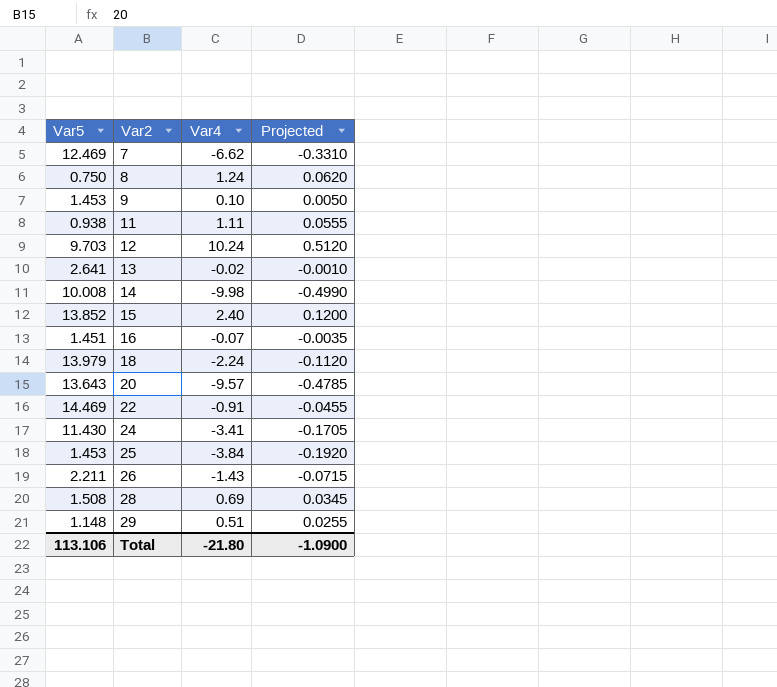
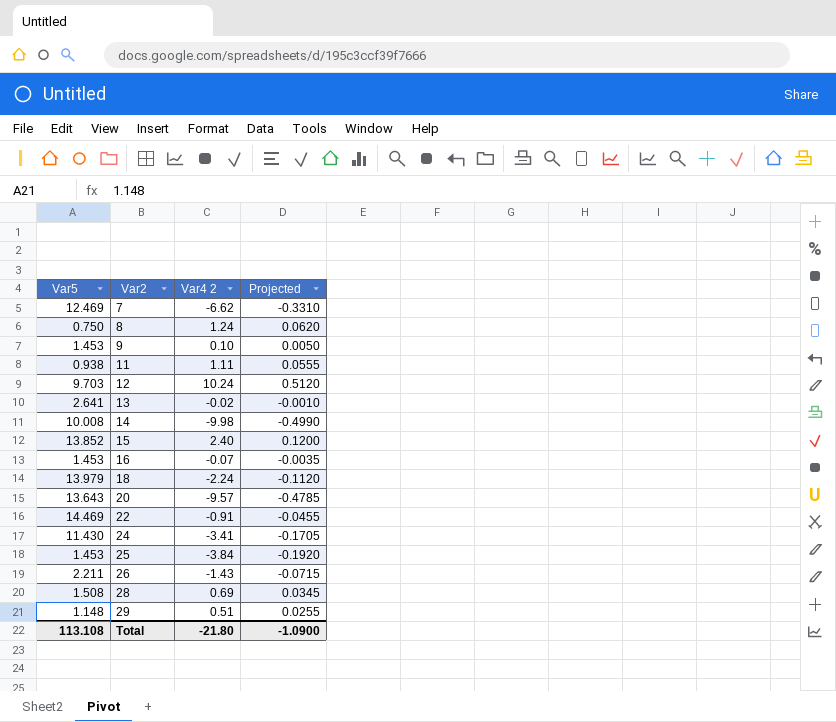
column name: Var4 -> Var4 2
16 | Var5: 1.451 -> 1.453
Total | Var5: 113.106 -> 113.108

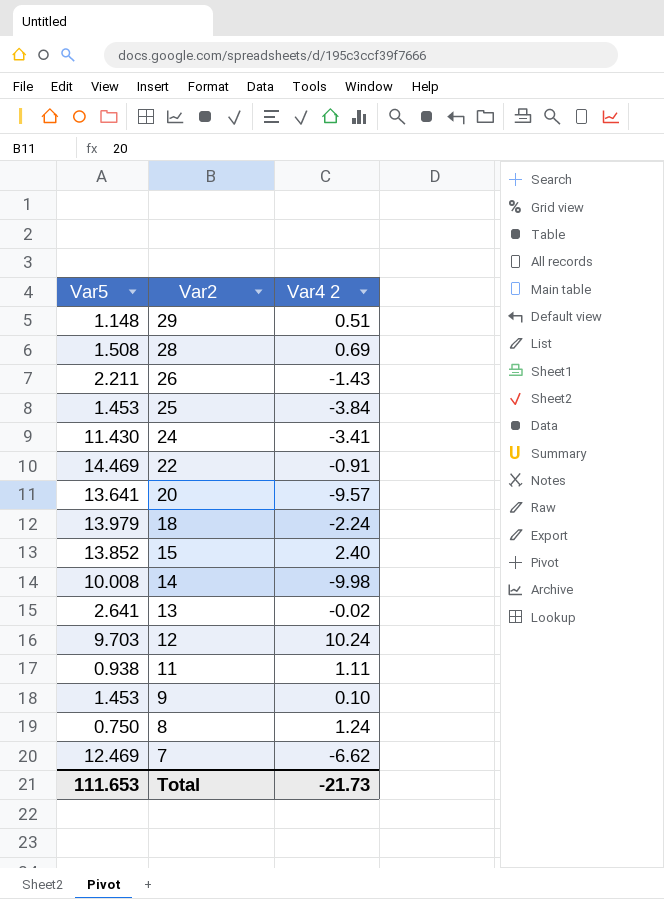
row order: Var2 ascending -> Var2 descending
column Projected | formula: [Var4 2] * 0.05 -> none
row 16: 1.453 | -0.07 | -0.0035 -> none
20 | Var5: 13.643 -> 13.641
Total | Var5: 113.108 -> 111.653
Total | Var4 2: -21.80 -> -21.73

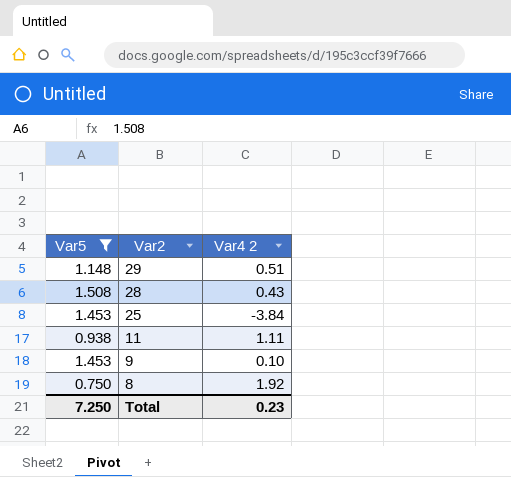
filter: none -> Var5 <= 1.508
28 | Var4 2: 0.69 -> 0.43
8 | Var4 2: 1.24 -> 1.92
Total | Var5: 111.653 -> 7.250
Total | Var4 2: -21.73 -> 0.23

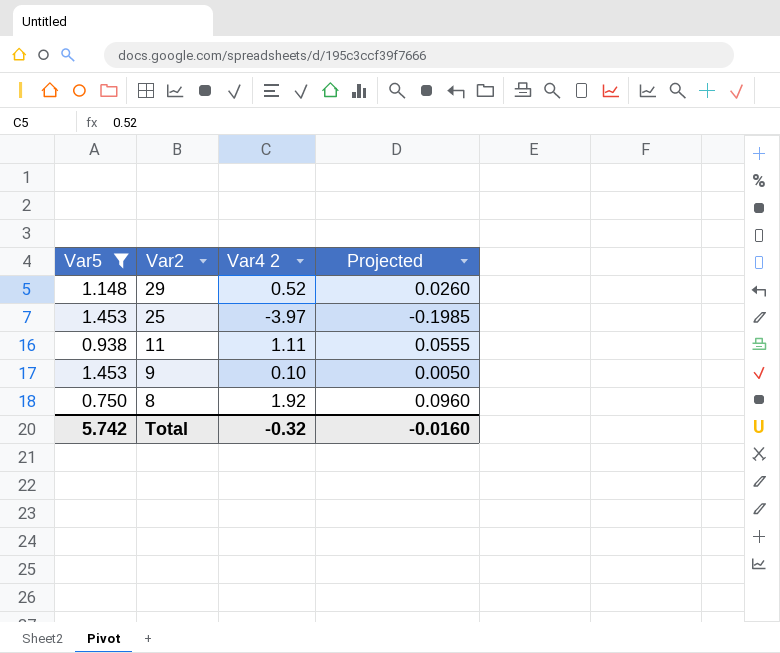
column Projected | formula: none -> [Var4 2] * 0.05
row 28: 1.508 | 0.43 -> none
29 | Var4 2: 0.51 -> 0.52
25 | Var4 2: -3.84 -> -3.97
Total | Var5: 7.250 -> 5.742
Total | Var4 2: 0.23 -> -0.32

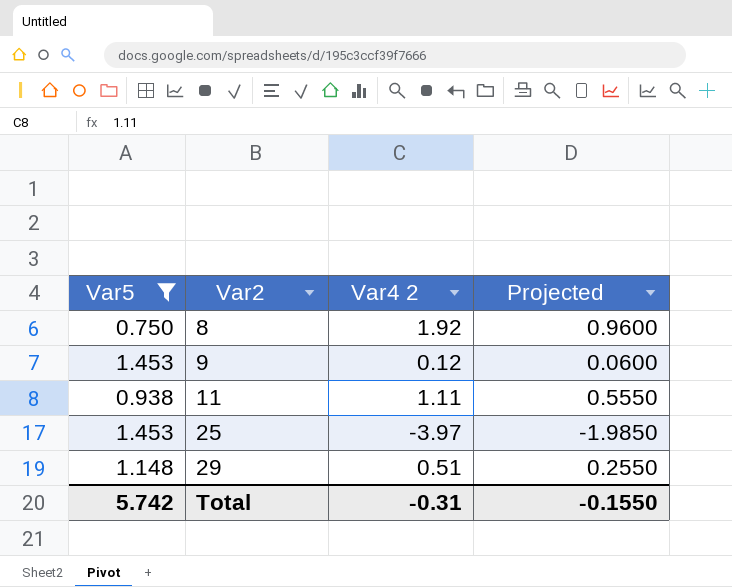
row order: Var2 descending -> Var2 ascending
column Projected | formula: [Var4 2] * 0.05 -> [Var4 2] * 0.5
9 | Var4 2: 0.10 -> 0.12
29 | Var4 2: 0.52 -> 0.51
Total | Var4 2: -0.32 -> -0.31
Total | Projected: -0.0160 -> -0.1550

